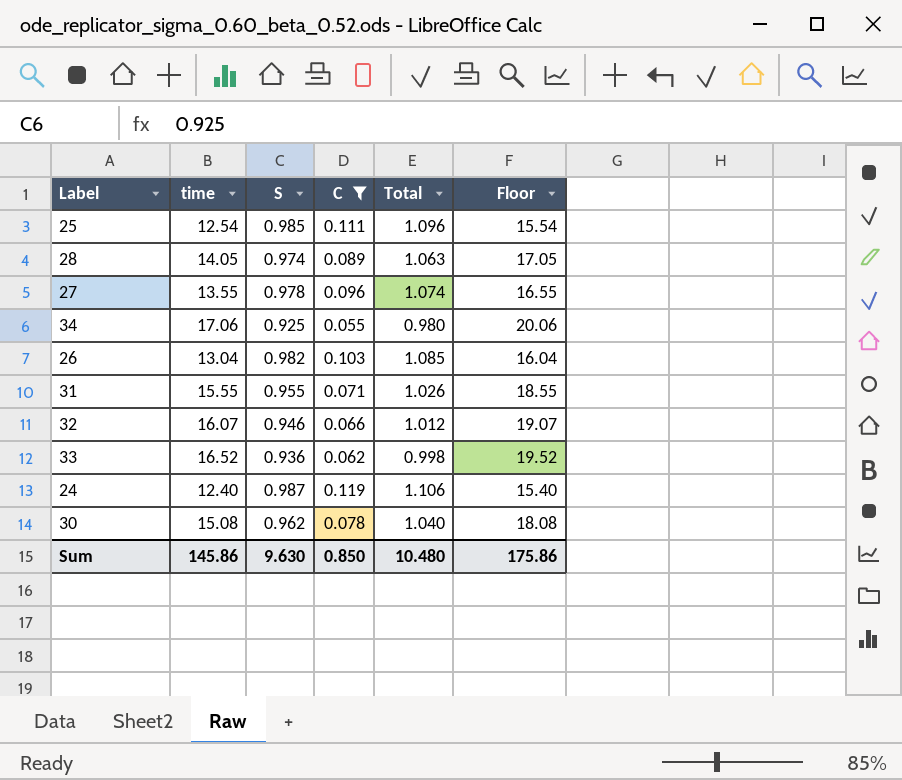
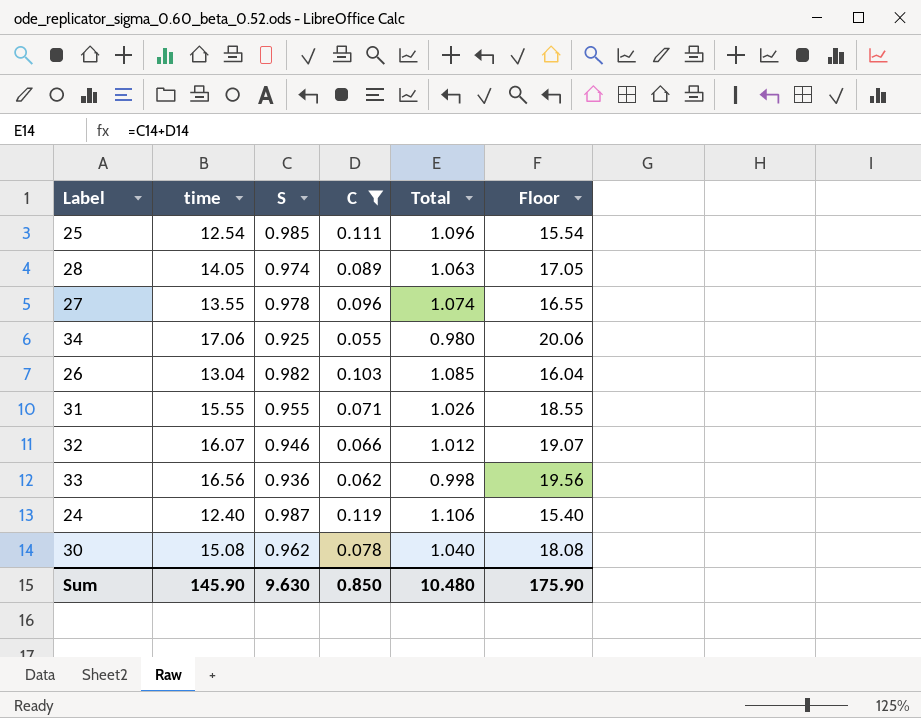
33 | time: 16.52 -> 16.56
33 | Floor: 19.52 -> 19.56
Sum | time: 145.86 -> 145.90
Sum | Floor: 175.86 -> 175.90

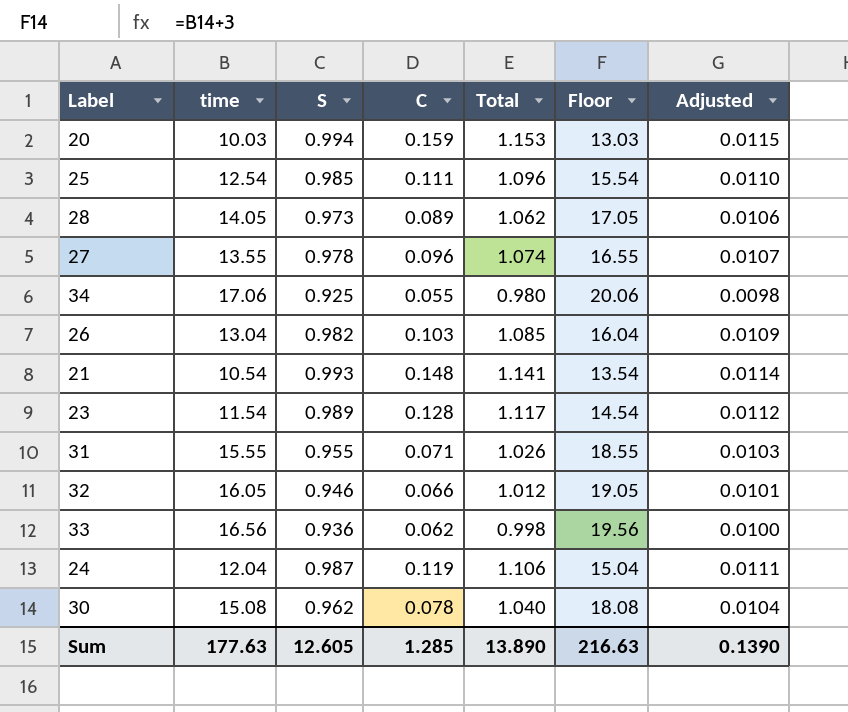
filter: C <= 0.119 -> none
column Adjusted | formula: none -> [Total] * 0.01
28 | S: 0.974 -> 0.973
28 | Total: 1.063 -> 1.062
32 | time: 16.07 -> 16.05
32 | Floor: 19.07 -> 19.05
24 | time: 12.40 -> 12.04
24 | Floor: 15.40 -> 15.04
Sum | time: 145.90 -> 177.63
Sum | S: 9.630 -> 12.605
Sum | C: 0.850 -> 1.285
Sum | Total: 10.480 -> 13.890
Sum | Floor: 175.90 -> 216.63

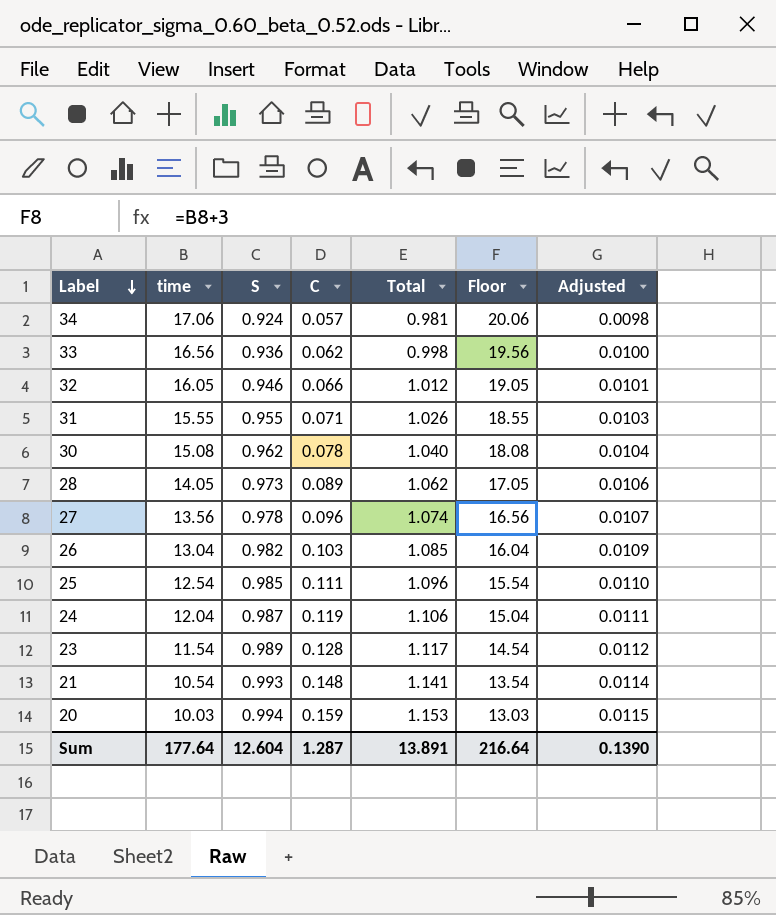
row order: none -> Label descending
34 | S: 0.925 -> 0.924
34 | C: 0.055 -> 0.057
34 | Total: 0.980 -> 0.981
27 | time: 13.55 -> 13.56
27 | Floor: 16.55 -> 16.56
Sum | time: 177.63 -> 177.64
Sum | S: 12.605 -> 12.604
Sum | C: 1.285 -> 1.287
Sum | Total: 13.890 -> 13.891
Sum | Floor: 216.63 -> 216.64

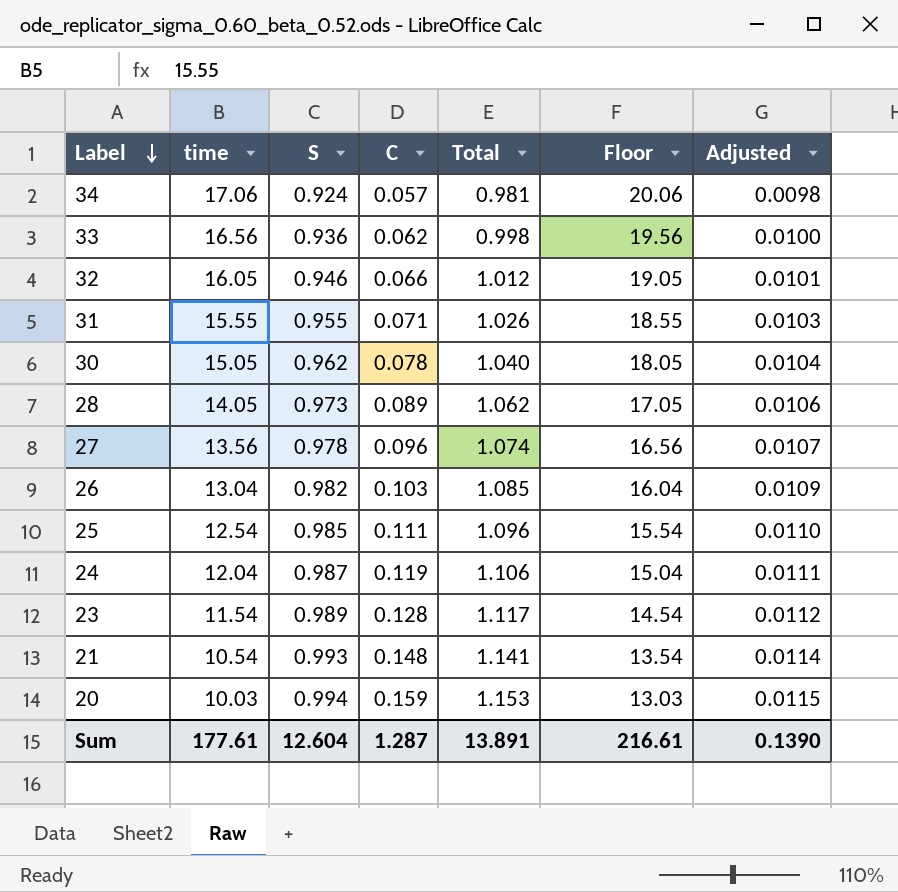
30 | time: 15.08 -> 15.05
30 | Floor: 18.08 -> 18.05
Sum | time: 177.64 -> 177.61
Sum | Floor: 216.64 -> 216.61

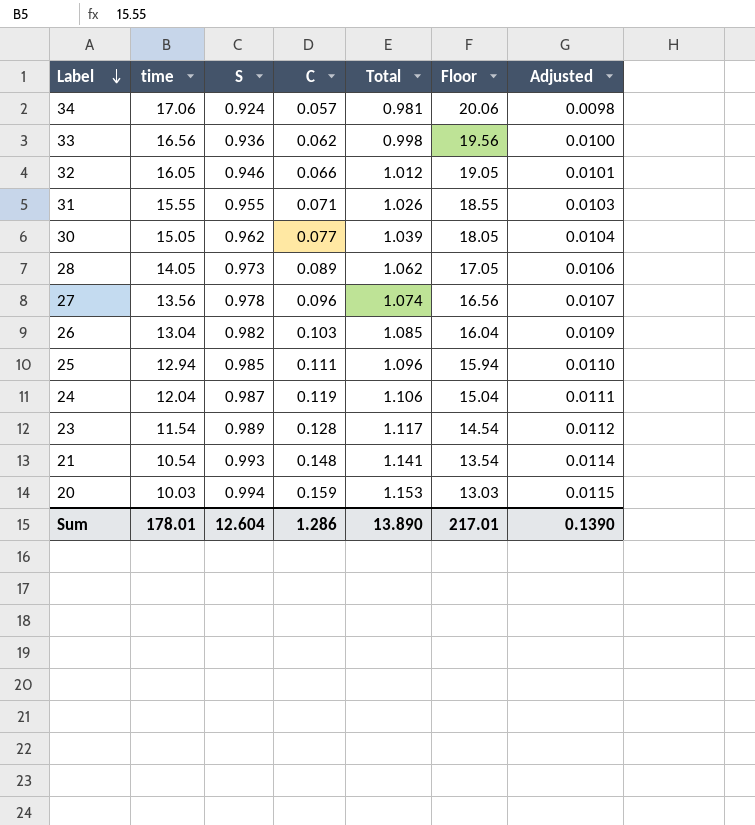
30 | C: 0.078 -> 0.077
30 | Total: 1.040 -> 1.039
25 | time: 12.54 -> 12.94
25 | Floor: 15.54 -> 15.94
Sum | time: 177.61 -> 178.01
Sum | C: 1.287 -> 1.286
Sum | Total: 13.891 -> 13.890
Sum | Floor: 216.61 -> 217.01

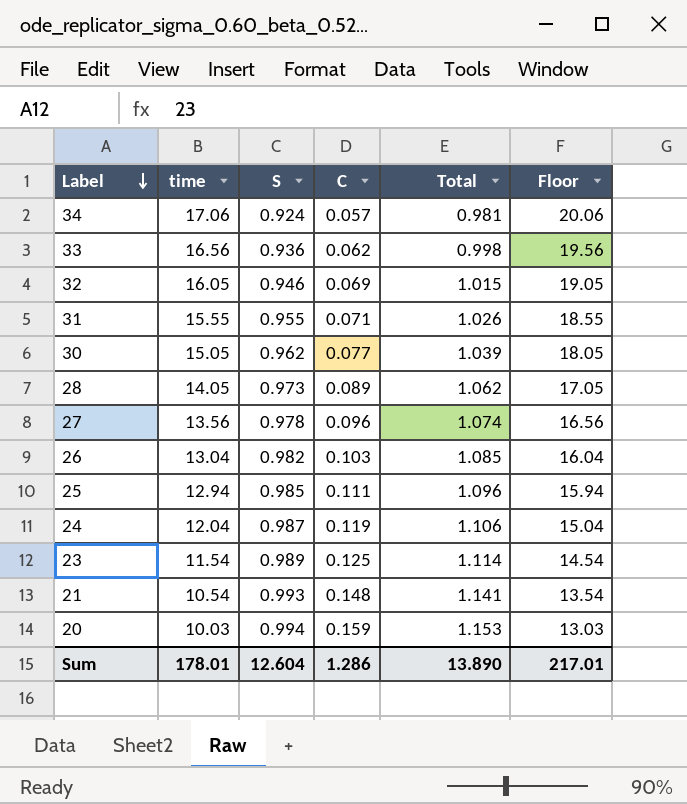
column Adjusted | formula: [Total] * 0.01 -> none
32 | C: 0.066 -> 0.069
32 | Total: 1.012 -> 1.015
23 | C: 0.128 -> 0.125
23 | Total: 1.117 -> 1.114

